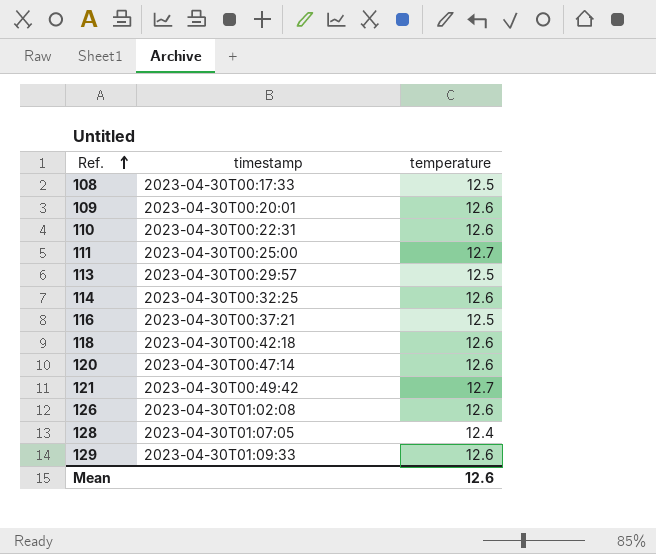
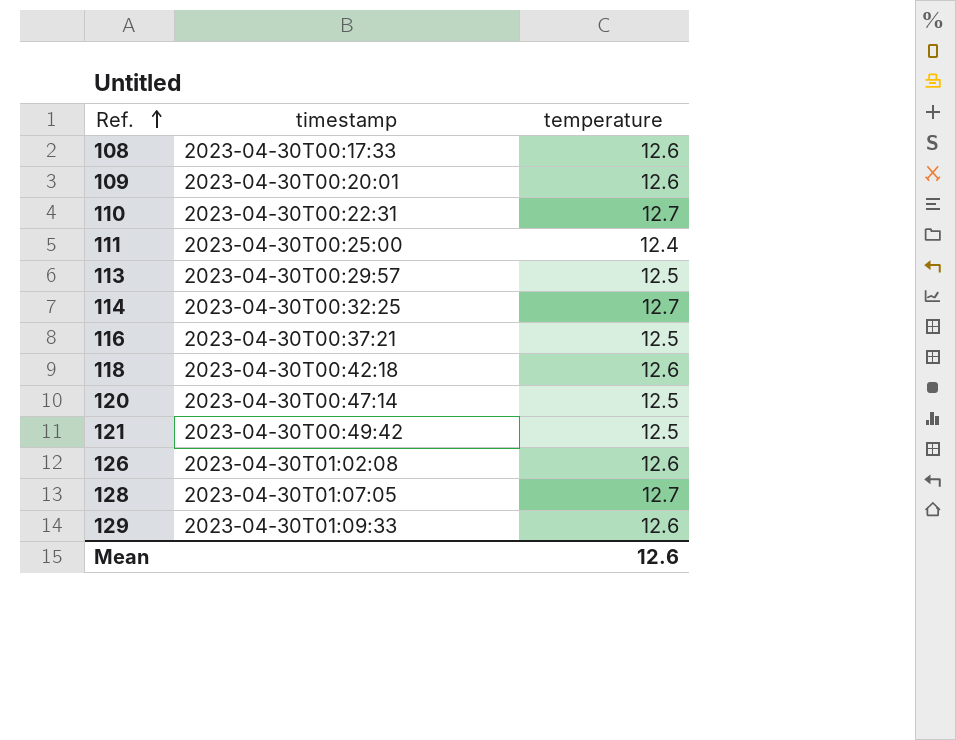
108 | temperature: 12.5 -> 12.6
110 | temperature: 12.6 -> 12.7
111 | temperature: 12.7 -> 12.4
114 | temperature: 12.6 -> 12.7
120 | temperature: 12.6 -> 12.5
121 | temperature: 12.7 -> 12.5
128 | temperature: 12.4 -> 12.7

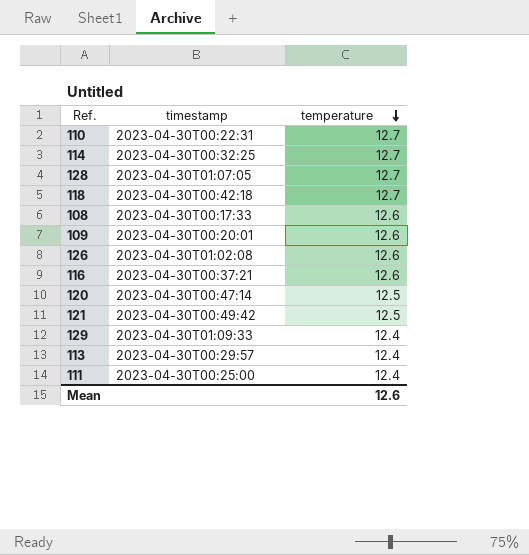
row order: Ref. ascending -> temperature descending
118 | temperature: 12.6 -> 12.7
116 | temperature: 12.5 -> 12.6
129 | temperature: 12.6 -> 12.4
113 | temperature: 12.5 -> 12.4

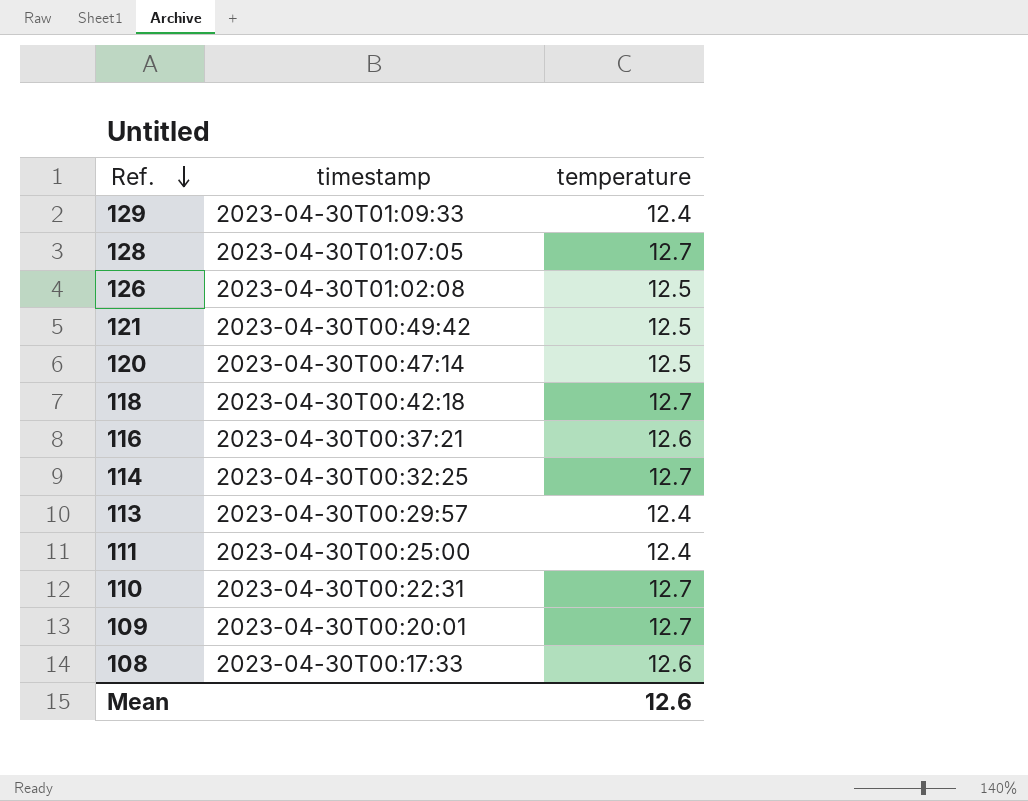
row order: temperature descending -> Ref. descending
126 | temperature: 12.6 -> 12.5
109 | temperature: 12.6 -> 12.7

